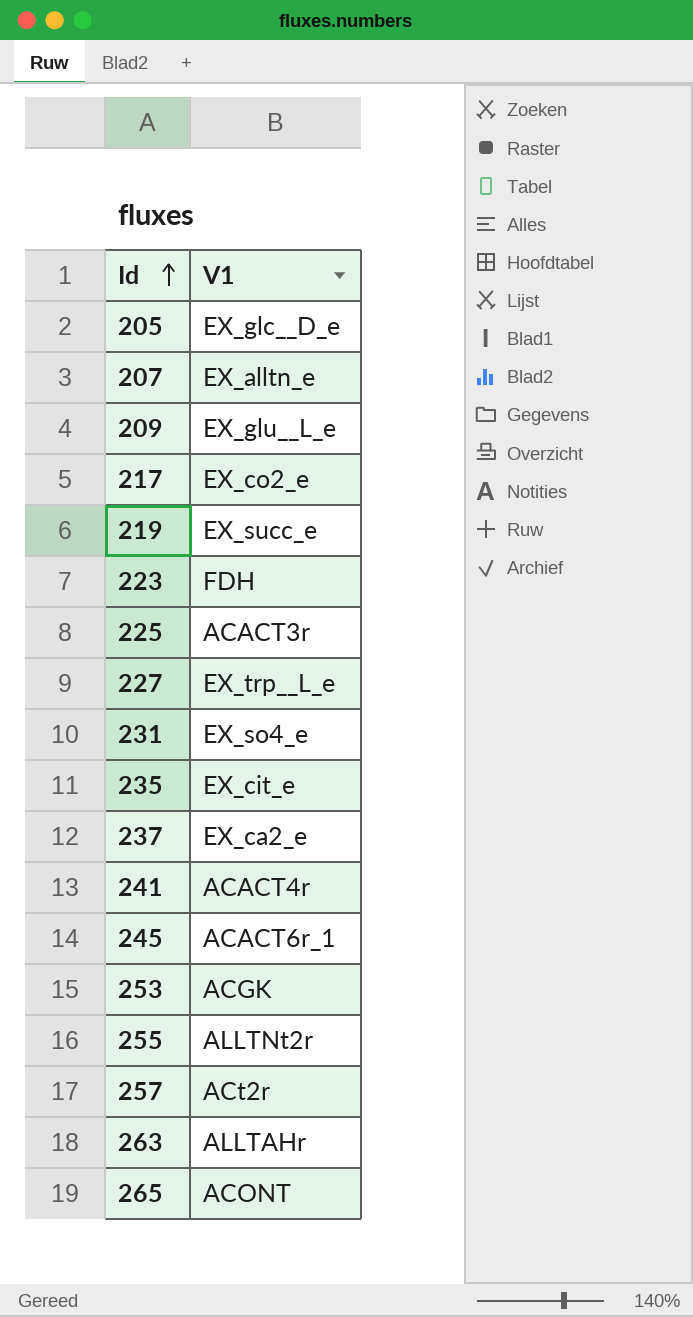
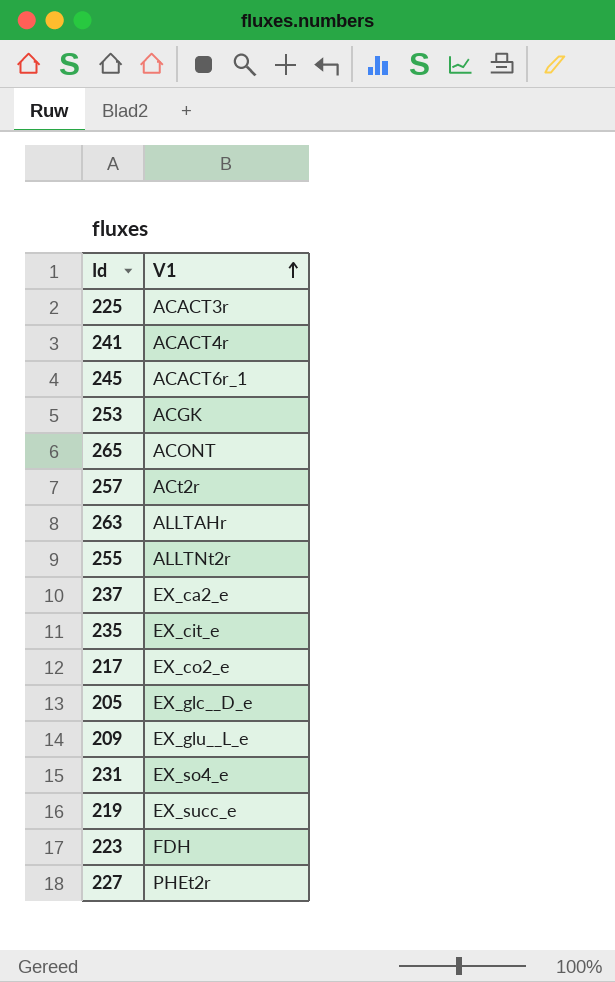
row order: Id ascending -> V1 ascending
row 207: EX_alltn_e -> none
227 | V1: EX_trp__L_e -> PHEt2r

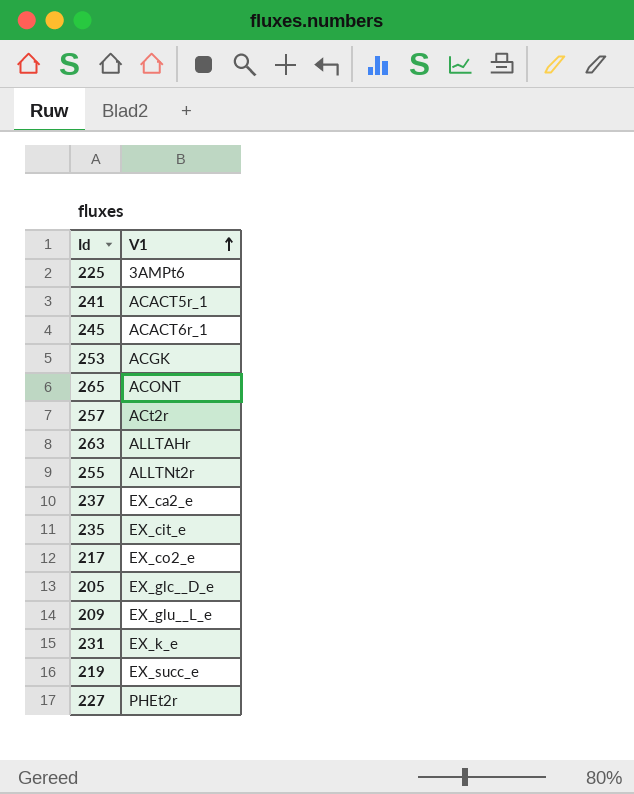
row 223: FDH -> none
225 | V1: ACACT3r -> 3AMPt6
241 | V1: ACACT4r -> ACACT5r_1
231 | V1: EX_so4_e -> EX_k_e

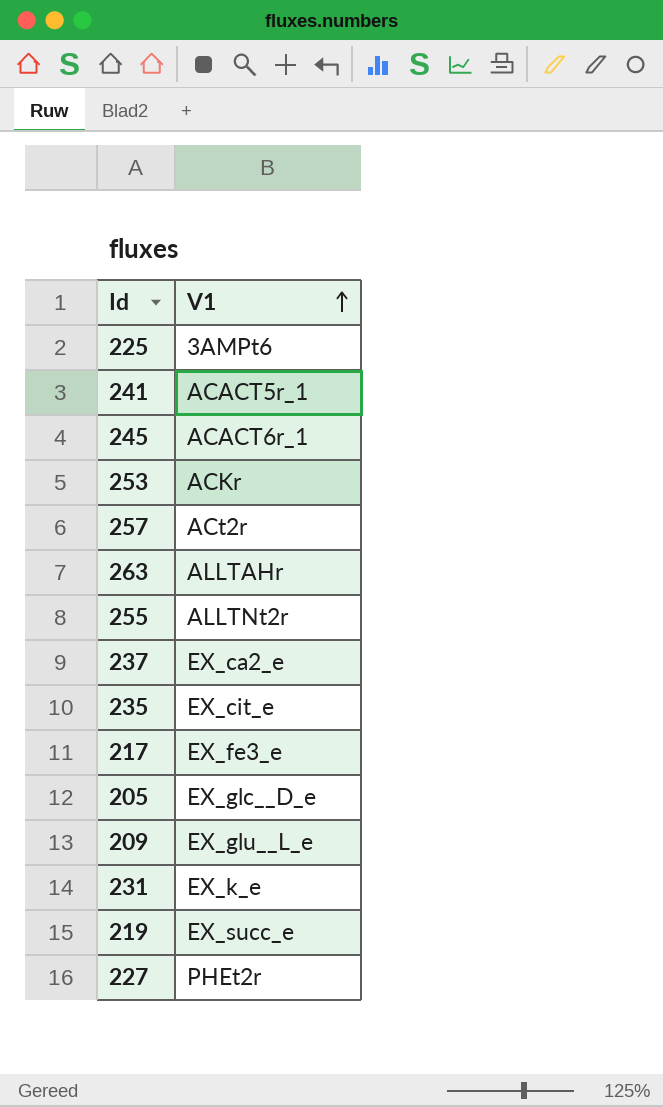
row 265: ACONT -> none
253 | V1: ACGK -> ACKr
217 | V1: EX_co2_e -> EX_fe3_e

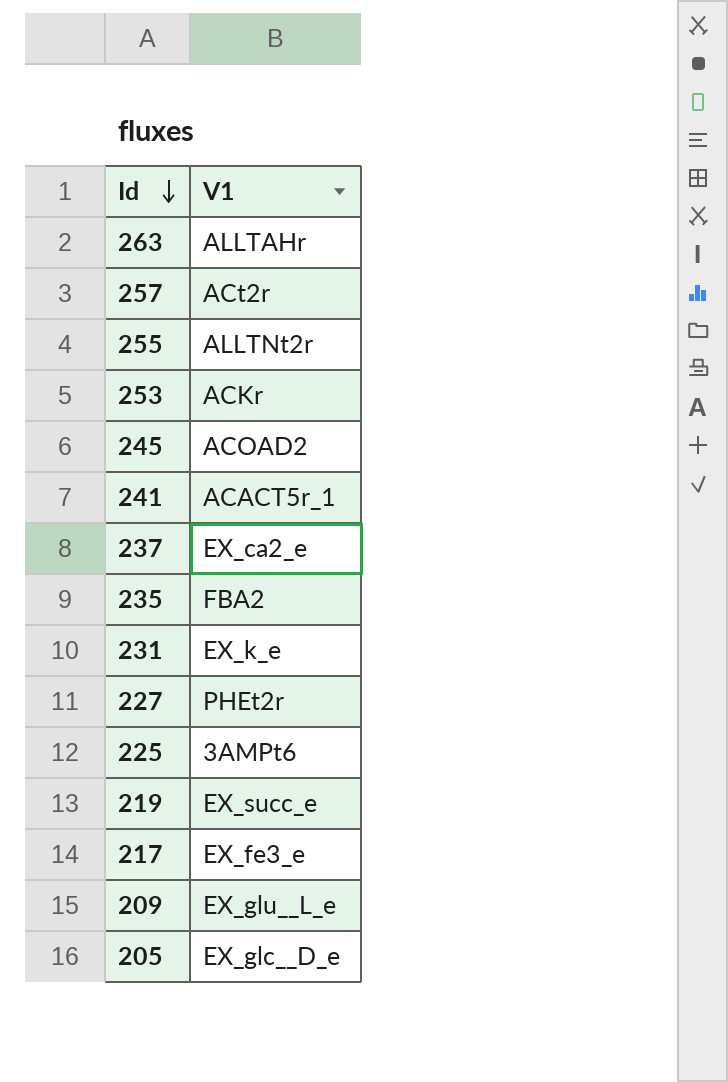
row order: V1 ascending -> Id descending
245 | V1: ACACT6r_1 -> ACOAD2
235 | V1: EX_cit_e -> FBA2

